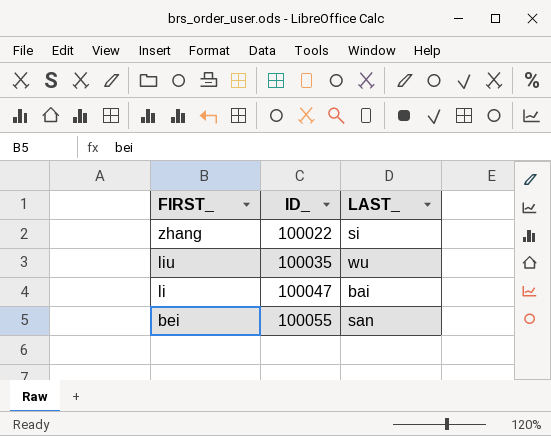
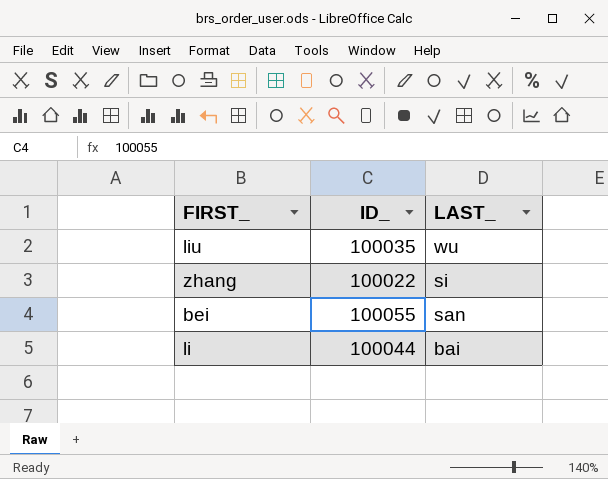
row order: FIRST_ descending -> LAST_ descending
li | ID_: 100047 -> 100044

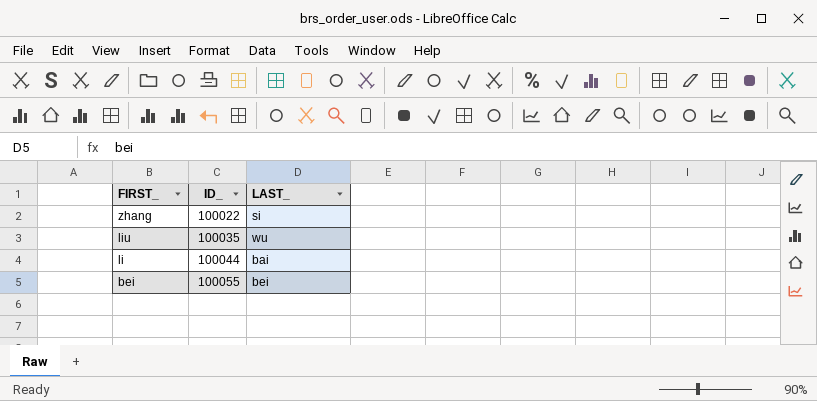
row order: LAST_ descending -> FIRST_ descending
bei | LAST_: san -> bei

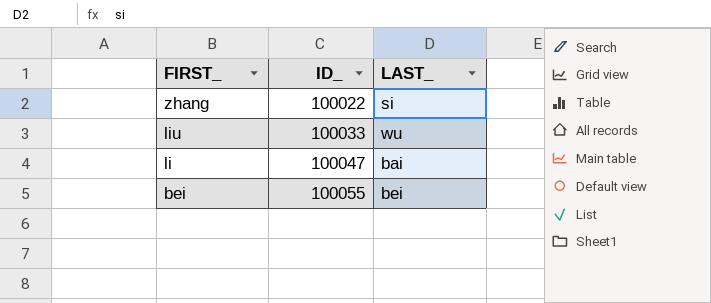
liu | ID_: 100035 -> 100033
li | ID_: 100044 -> 100047

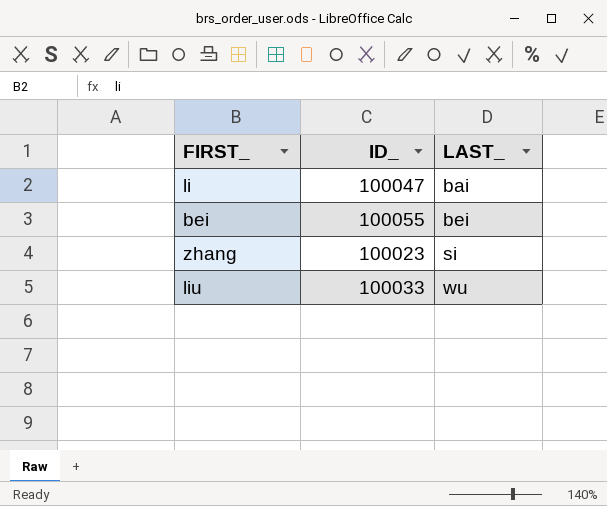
row order: FIRST_ descending -> LAST_ ascending
zhang | ID_: 100022 -> 100023

